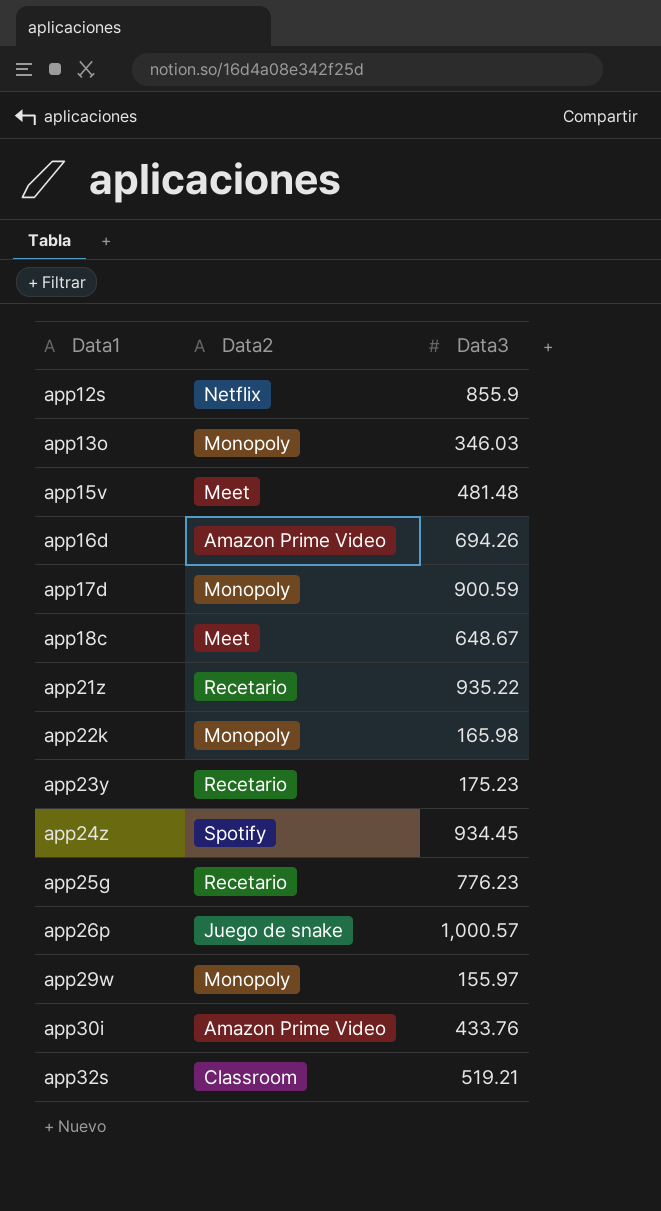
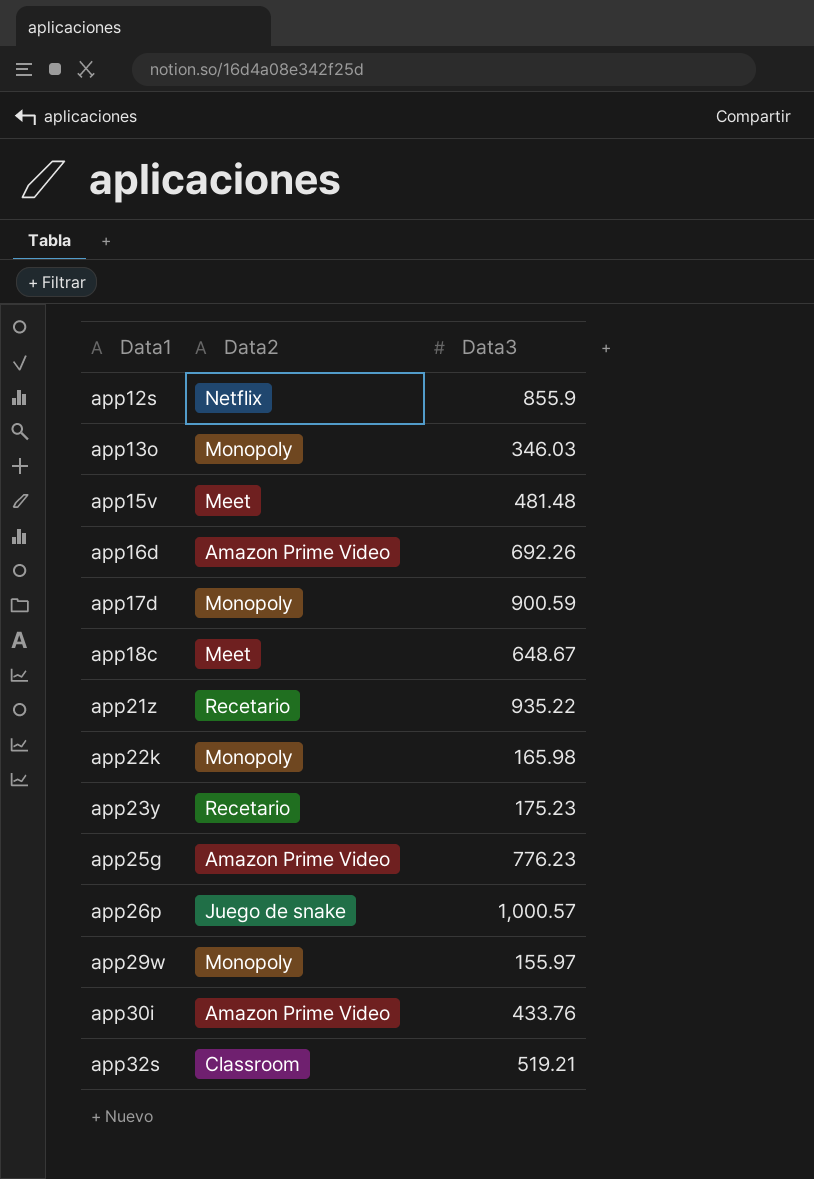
row app24z: Spotify | 934.45 -> none
app16d | Data3: 694.26 -> 692.26
app25g | Data2: Recetario -> Amazon Prime Video

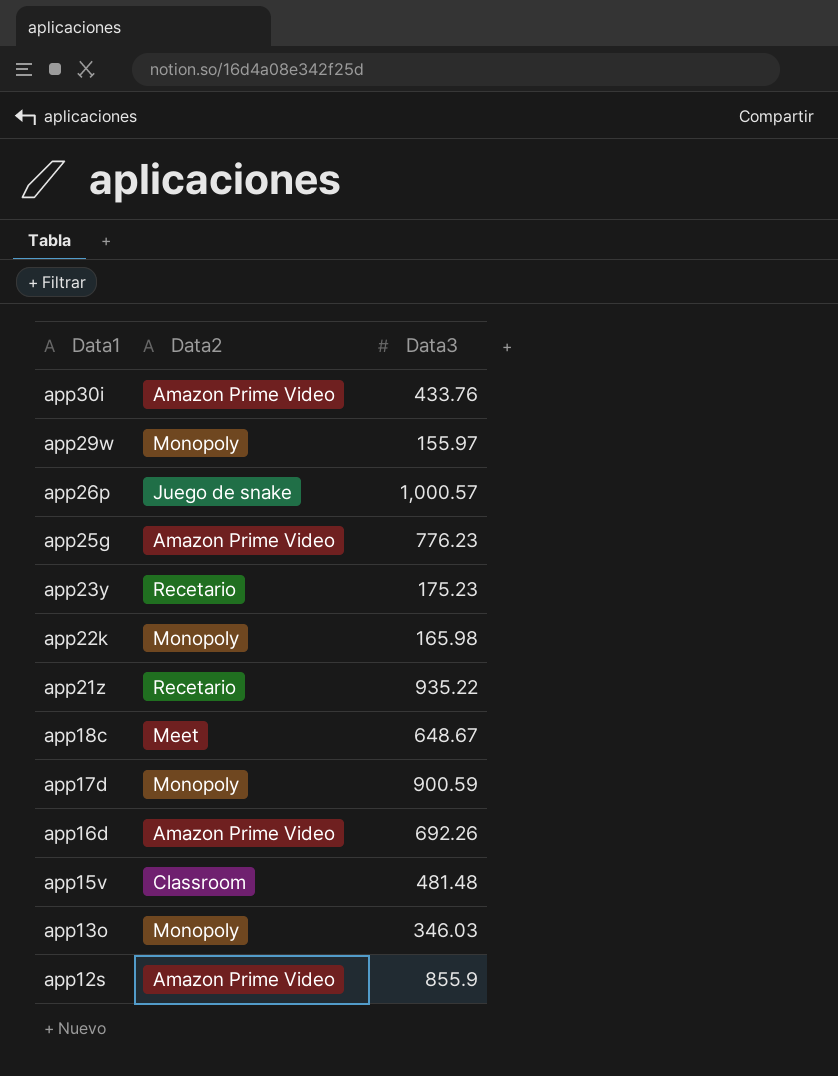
row order: Data1 ascending -> Data1 descending
row app32s: Classroom | 519.21 -> none
app15v | Data2: Meet -> Classroom
app12s | Data2: Netflix -> Amazon Prime Video

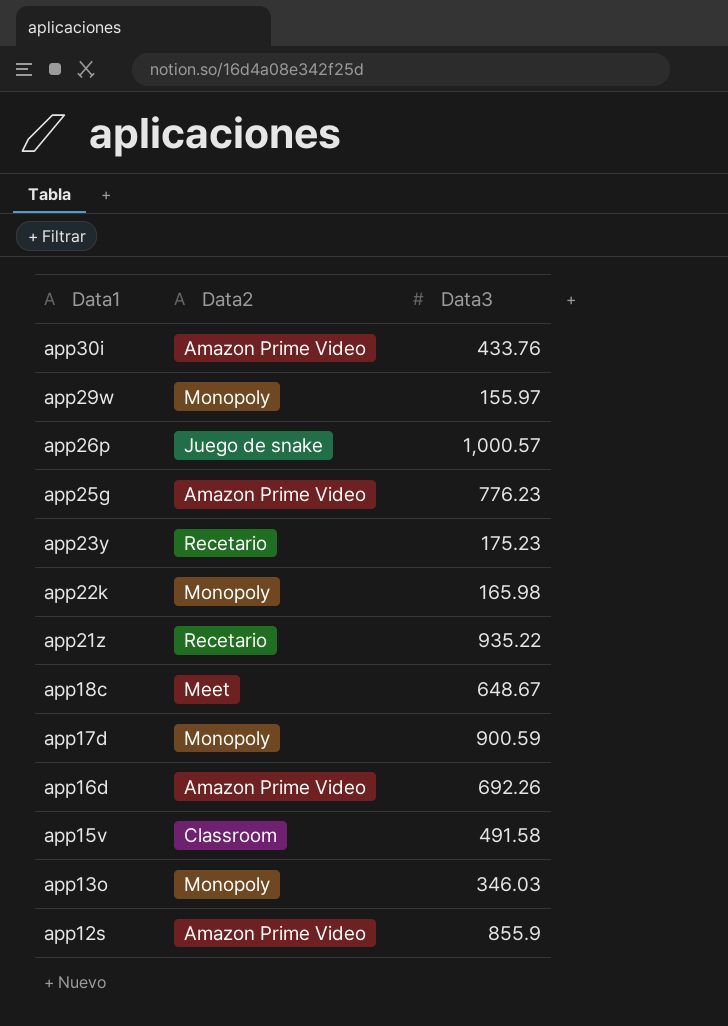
app15v | Data3: 481.48 -> 491.58

